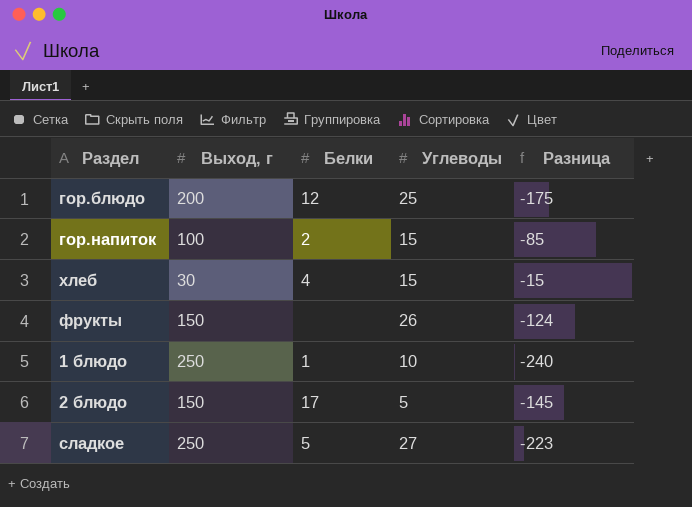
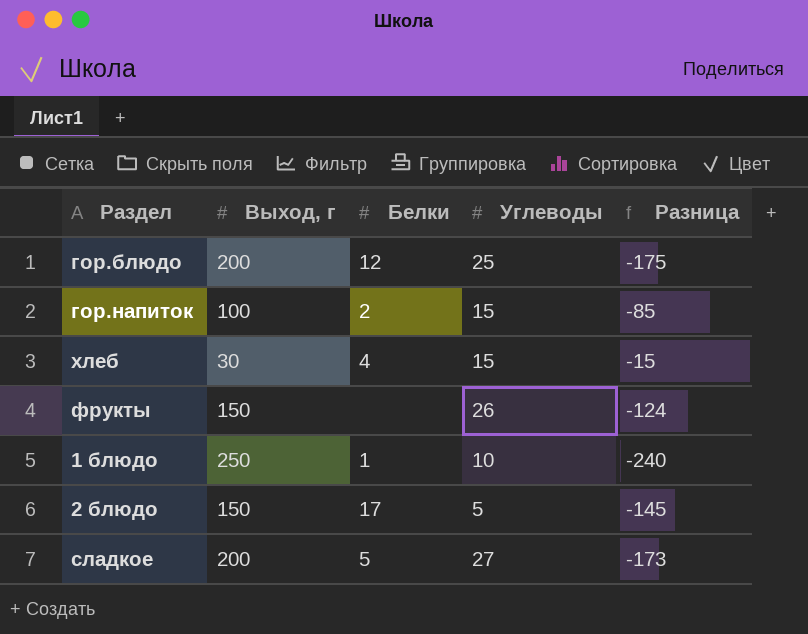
сладкое | Выход, г: 250 -> 200
сладкое | Разница: -223 -> -173

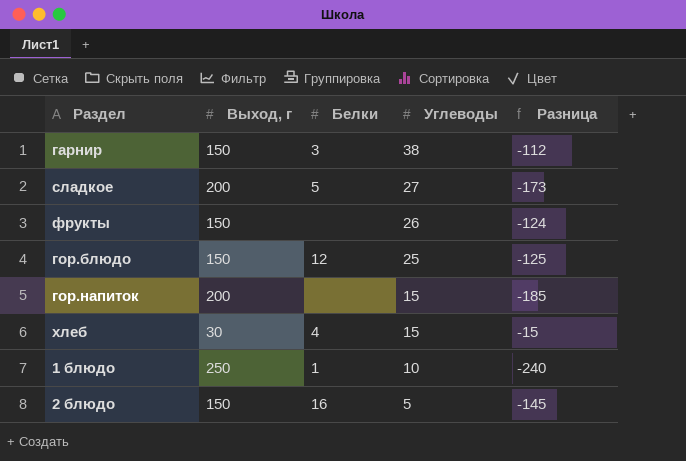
row order: none -> Углеводы descending
row гарнир: none -> 150 | 3 | 38 | -112
гор.блюдо | Выход, г: 200 -> 150
гор.блюдо | Разница: -175 -> -125
гор.напиток | Выход, г: 100 -> 200
гор.напиток | Белки: 2 -> none
гор.напиток | Разница: -85 -> -185
2 блюдо | Белки: 17 -> 16

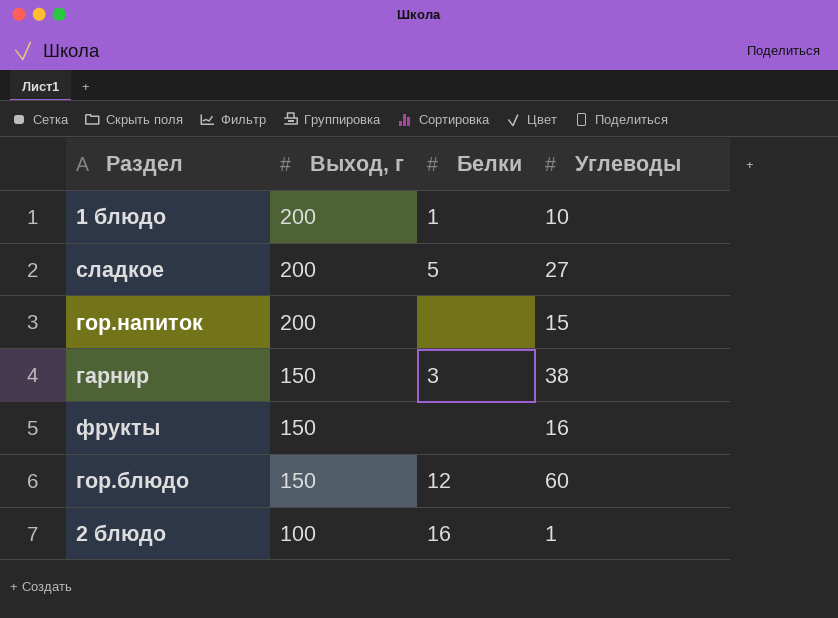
row order: Углеводы descending -> Выход, г descending
column Разница | formula: [Углеводы] - [Выход, г] -> none
row хлеб: 30 | 4 | 15 | -15 -> none
1 блюдо | Выход, г: 250 -> 200
фрукты | Углеводы: 26 -> 16
гор.блюдо | Углеводы: 25 -> 60
2 блюдо | Выход, г: 150 -> 100
2 блюдо | Углеводы: 5 -> 1

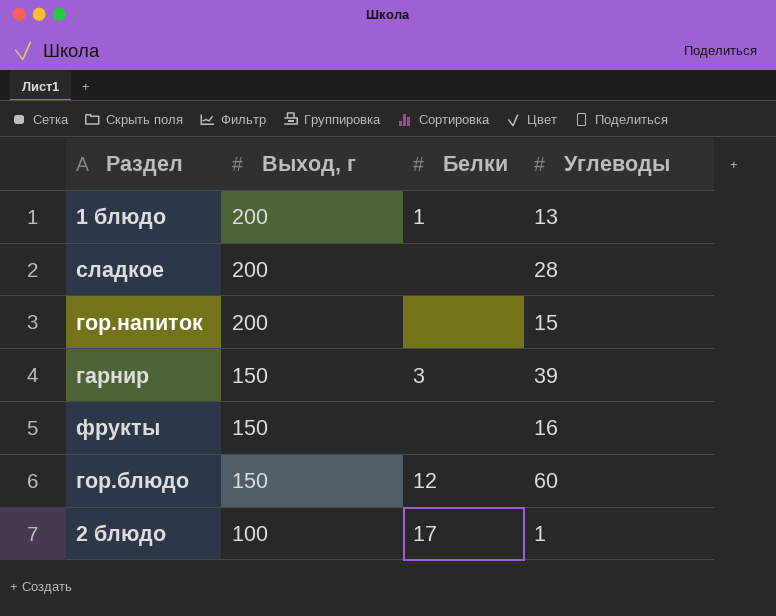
1 блюдо | Углеводы: 10 -> 13
сладкое | Белки: 5 -> none
сладкое | Углеводы: 27 -> 28
гарнир | Углеводы: 38 -> 39
2 блюдо | Белки: 16 -> 17

